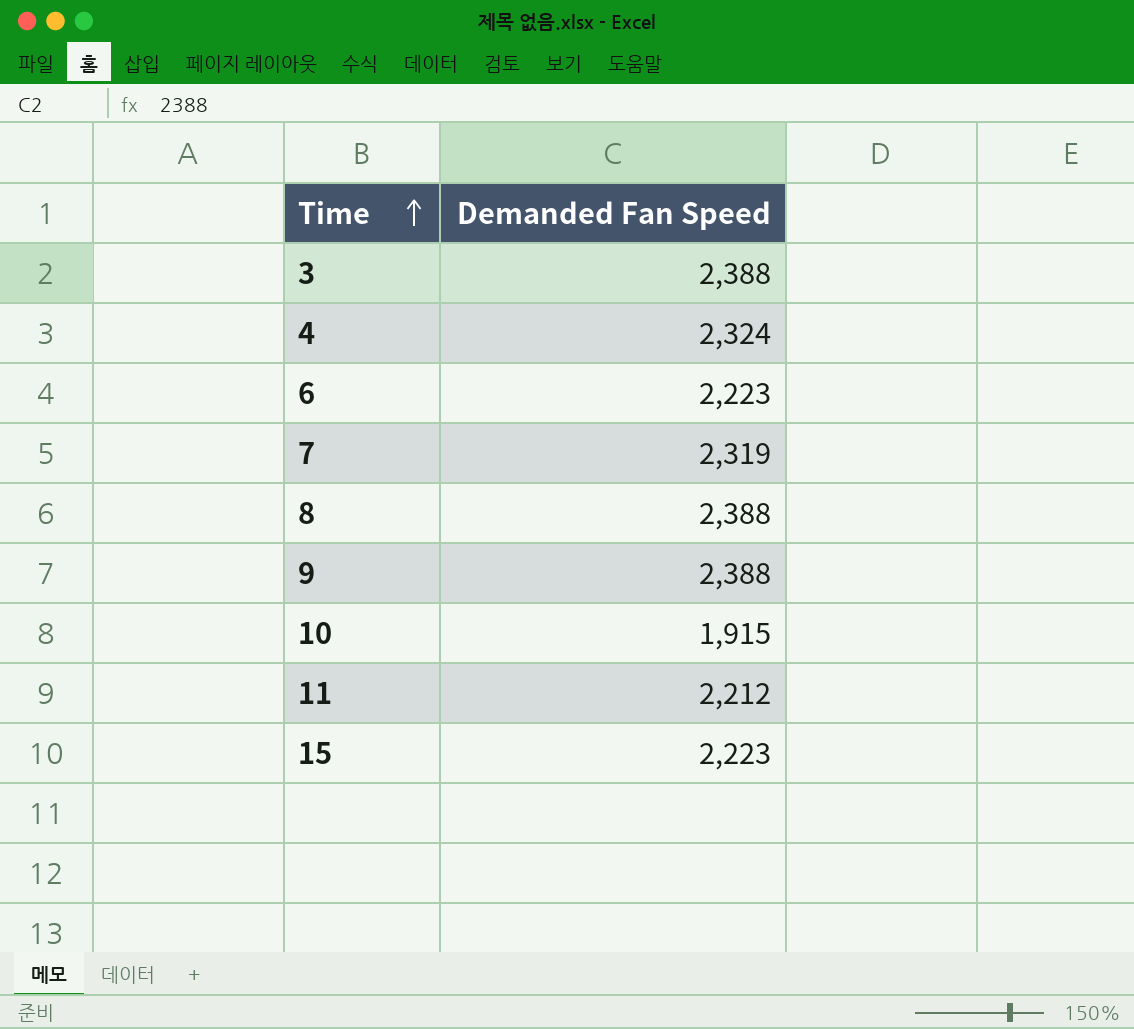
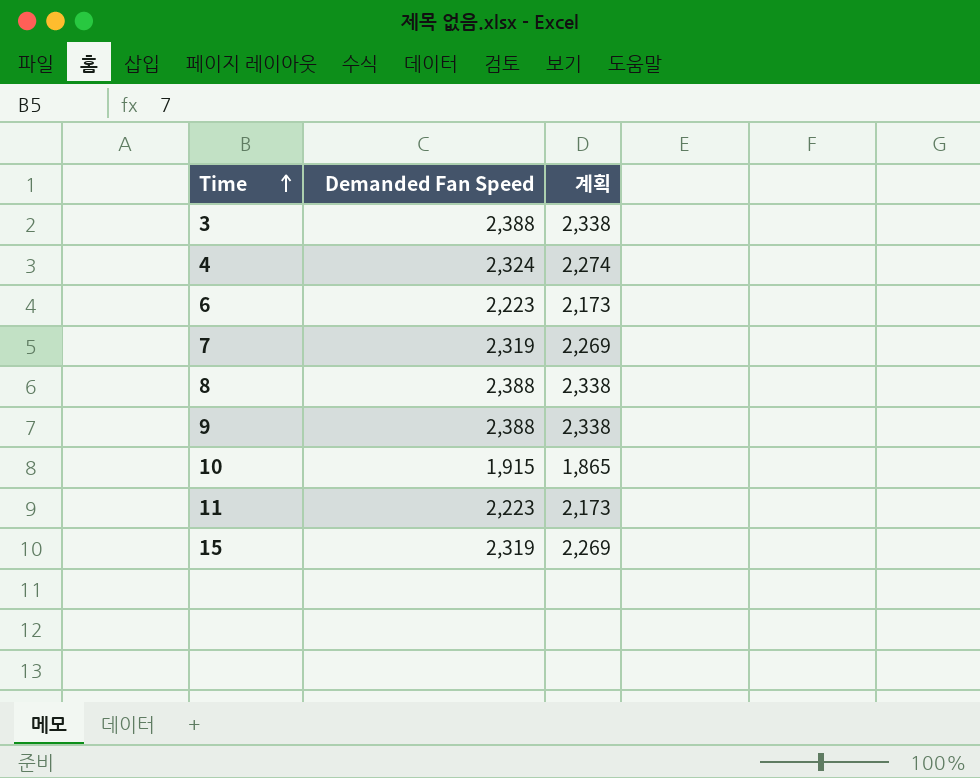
column 계획 | formula: none -> [Demanded Fan Speed] - 50
11 | Demanded Fan Speed: 2,212 -> 2,223
15 | Demanded Fan Speed: 2,223 -> 2,319

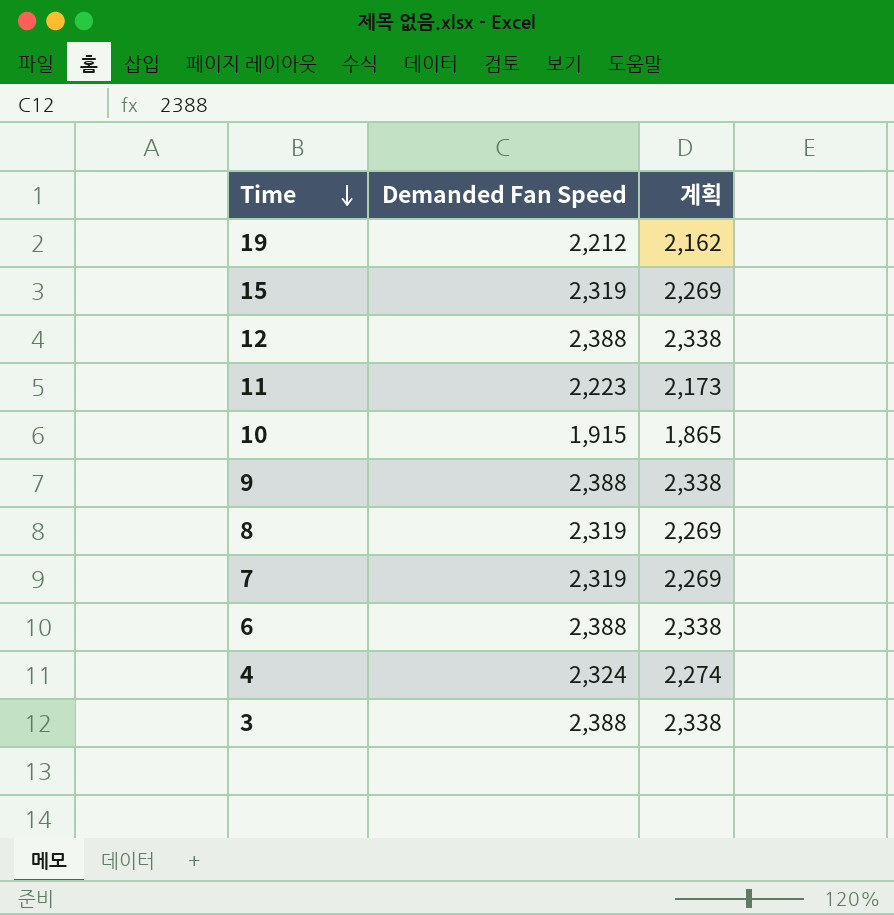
row order: Time ascending -> Time descending
row 19: none -> 2,212 | 2,162
row 12: none -> 2,388 | 2,338
8 | Demanded Fan Speed: 2,388 -> 2,319
8 | 계획: 2,338 -> 2,269
6 | Demanded Fan Speed: 2,223 -> 2,388
6 | 계획: 2,173 -> 2,338

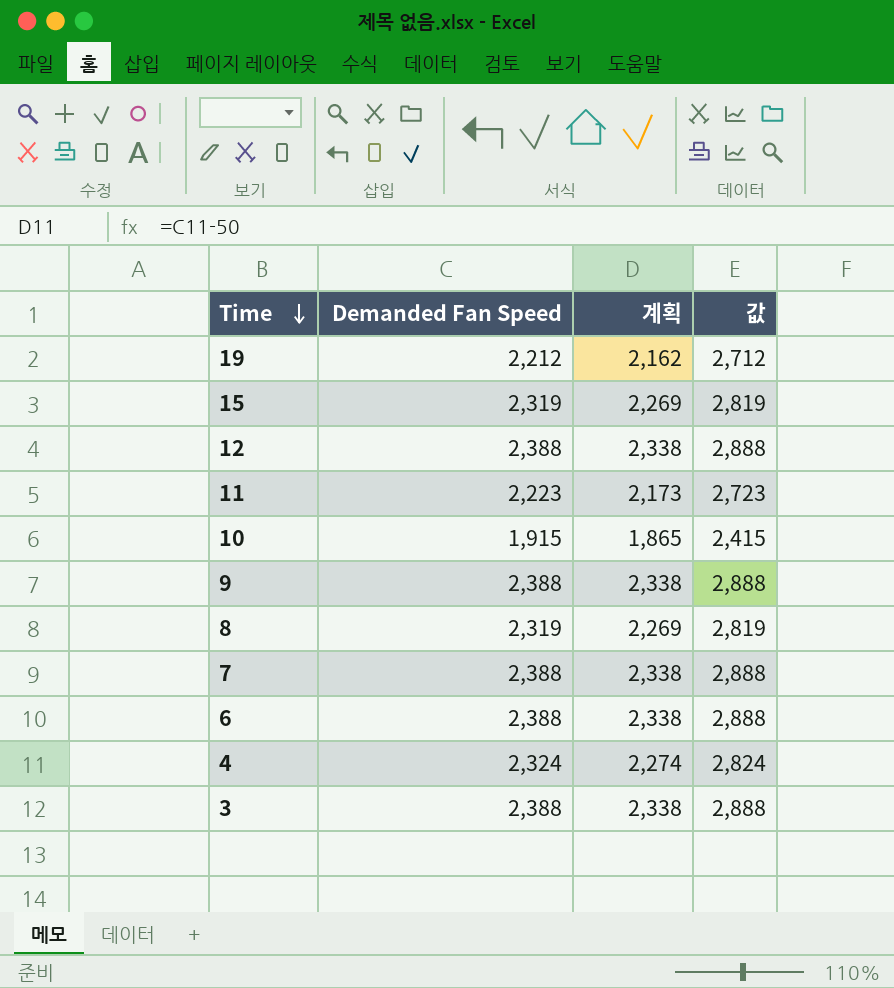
column 값 | formula: none -> [Demanded Fan Speed] + 500
7 | Demanded Fan Speed: 2,319 -> 2,388
7 | 계획: 2,269 -> 2,338

